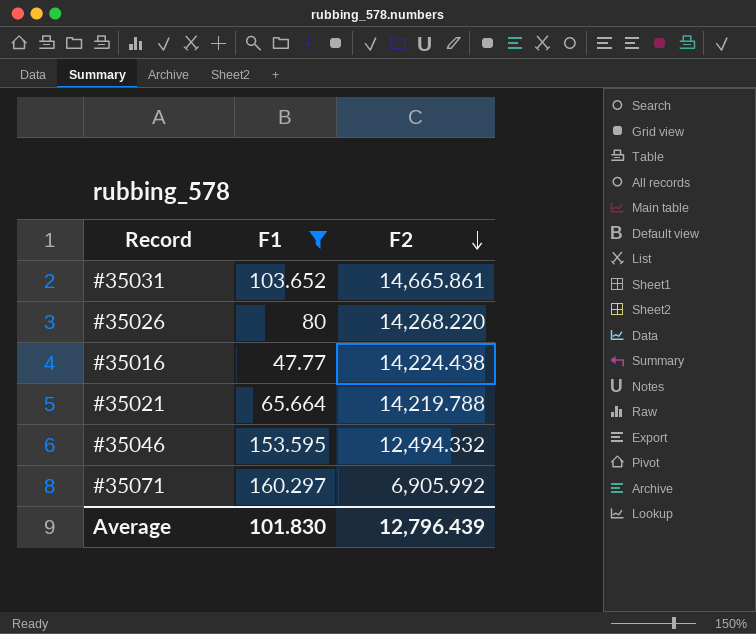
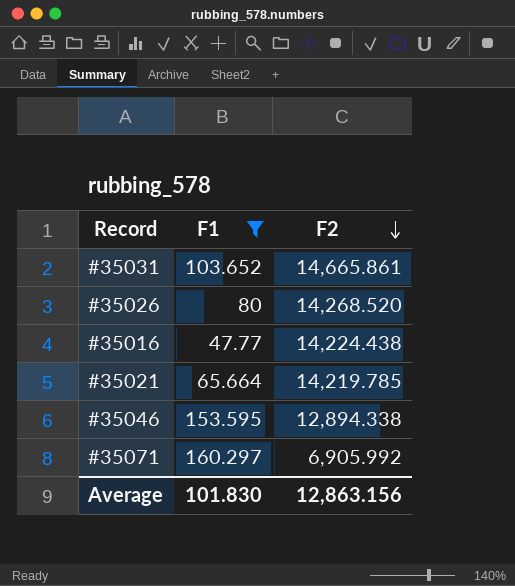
#35026 | F2: 14,268.220 -> 14,268.520
#35021 | F2: 14,219.788 -> 14,219.785
#35046 | F2: 12,494.332 -> 12,894.338
Average | F2: 12,796.439 -> 12,863.156

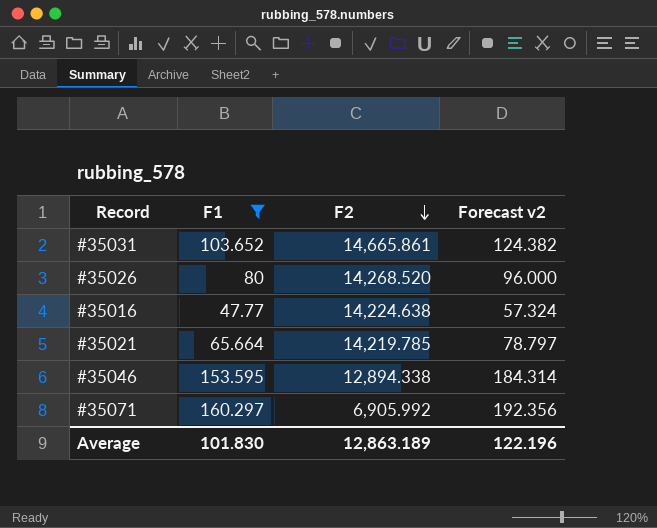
column Forecast v2 | formula: none -> [F1] * 1.2
#35016 | F2: 14,224.438 -> 14,224.638
Average | F2: 12,863.156 -> 12,863.189

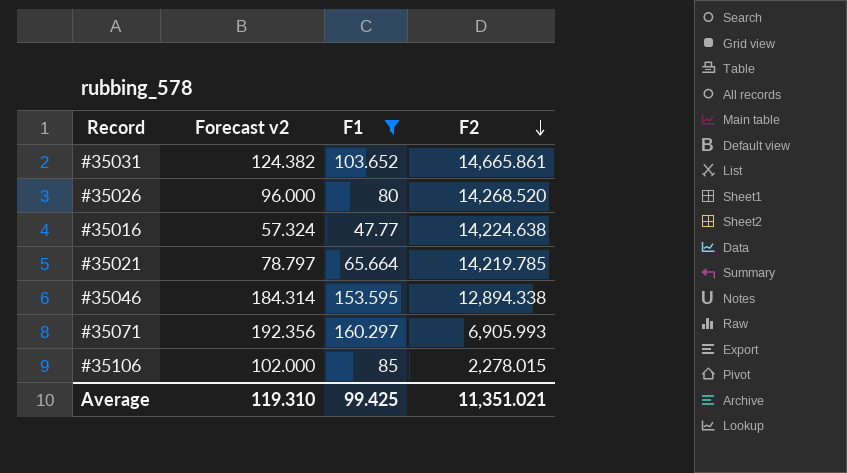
column Forecast v2 | position: 4 -> 2
#35071 | F2: 6,905.992 -> 6,905.993
row #35106: none -> 102.000 | 85 | 2,278.015
Average | Forecast v2: 122.196 -> 119.310
Average | F1: 101.830 -> 99.425
Average | F2: 12,863.189 -> 11,351.021

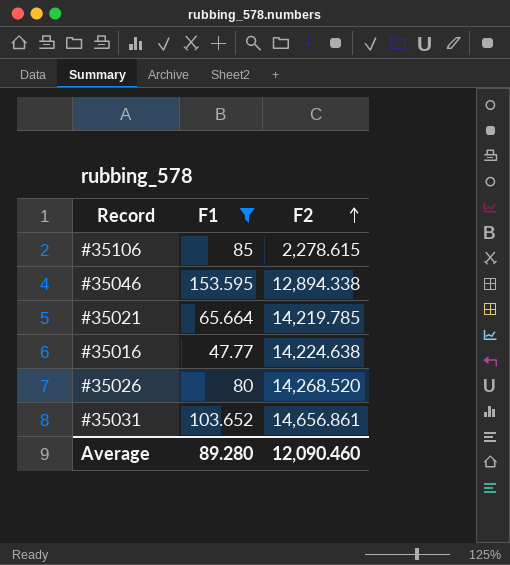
row order: F2 descending -> F2 ascending
column Forecast v2 | formula: [F1] * 1.2 -> none
row #35071: 192.356 | 160.297 | 6,905.993 -> none
#35106 | F2: 2,278.015 -> 2,278.615
#35031 | F2: 14,665.861 -> 14,656.861
Average | F1: 99.425 -> 89.280
Average | F2: 11,351.021 -> 12,090.460

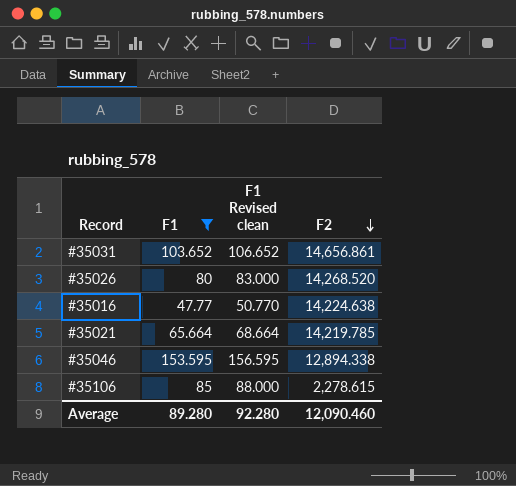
row order: F2 ascending -> F2 descending
column F1 Revised clean | formula: none -> [F1] + 3

